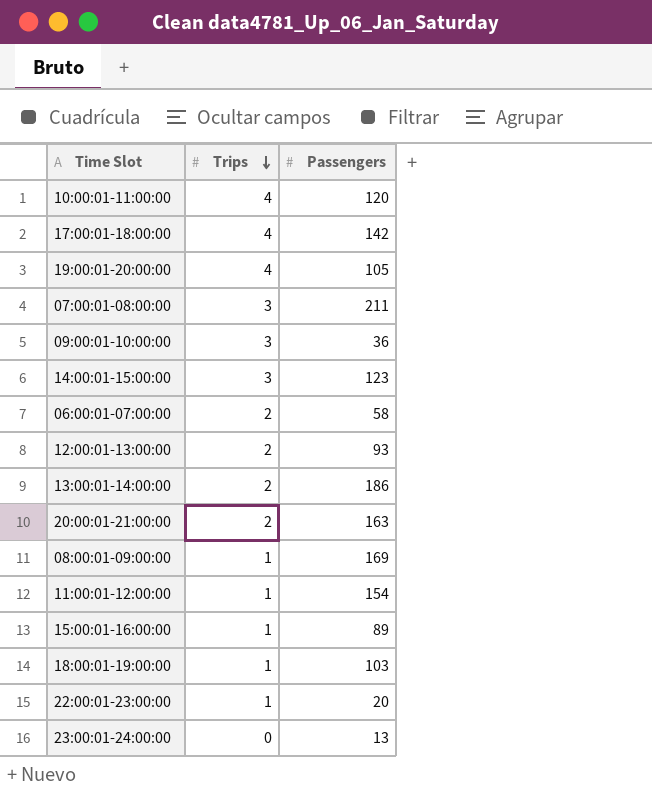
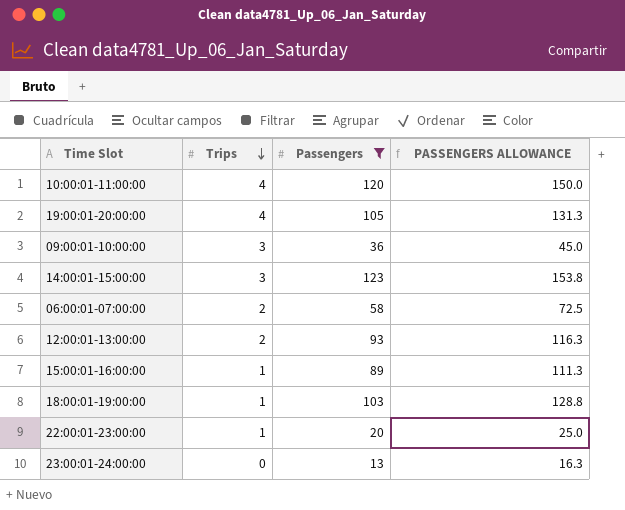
filter: none -> Passengers <= 123
column PASSENGERS ALLOWANCE | formula: none -> [Passengers] * 1.25

